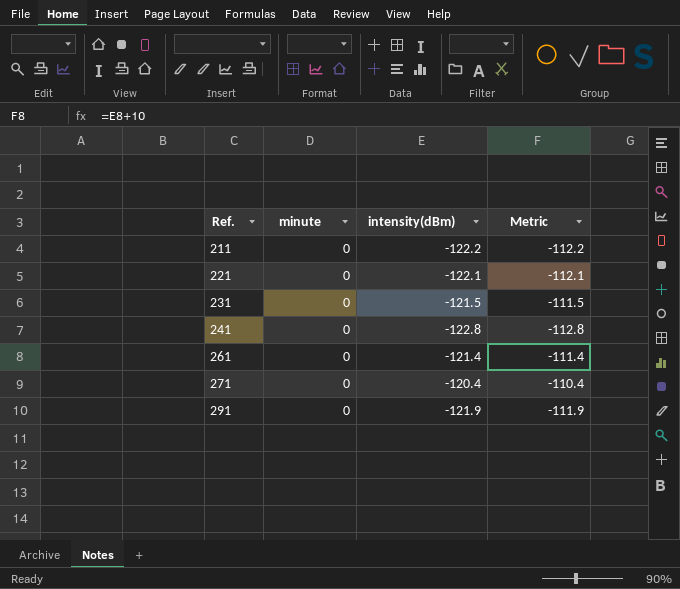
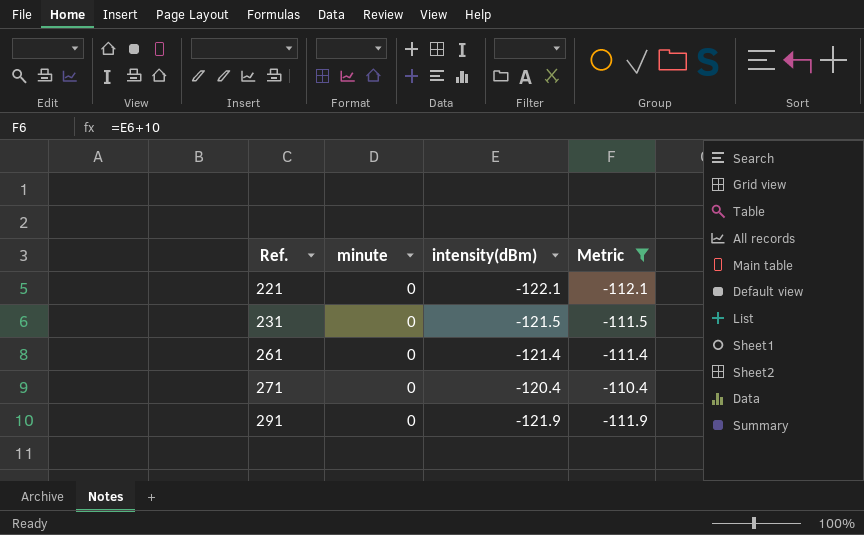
filter: none -> Metric >= -112.1

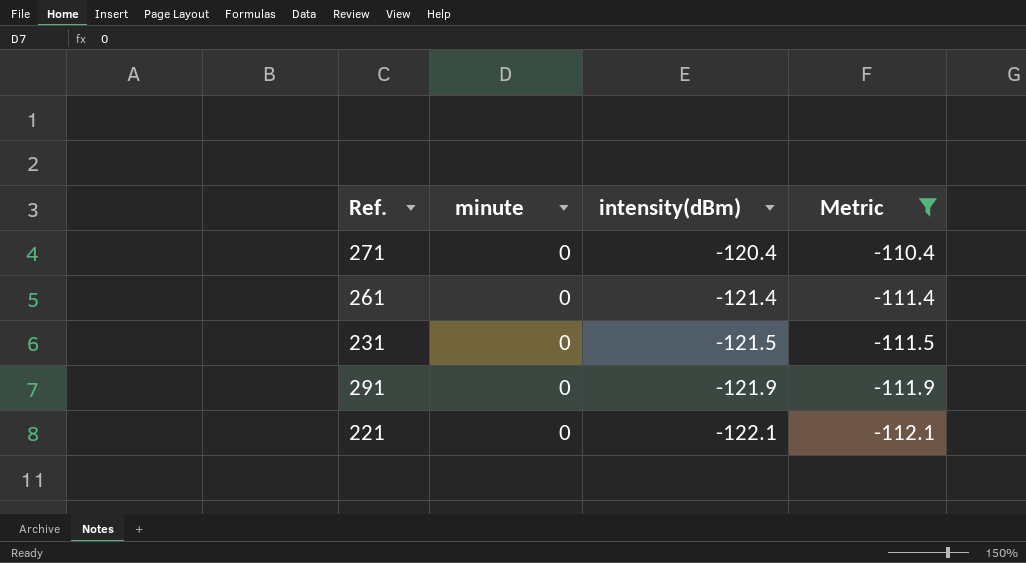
row order: Ref. ascending -> intensity(dBm) descending

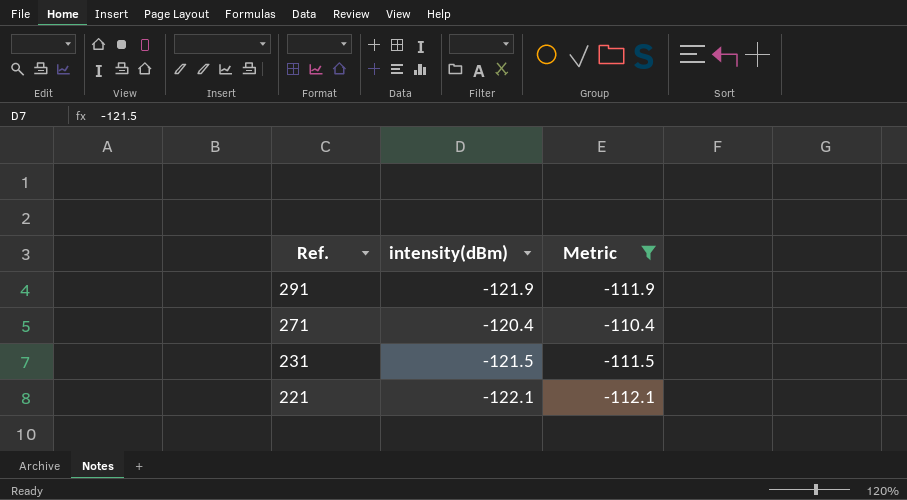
row order: intensity(dBm) descending -> Ref. descending
column minute | position: 2 -> none
row 261: 0 | -121.4 | -111.4 -> none

